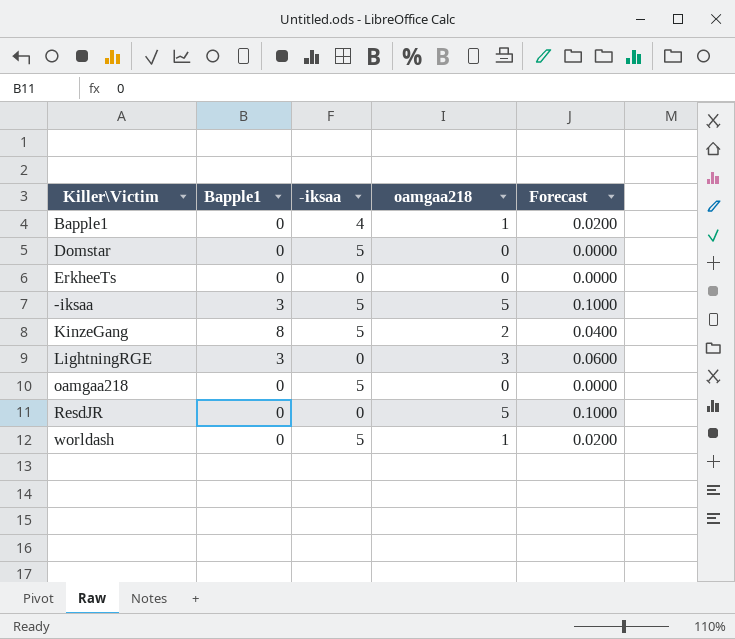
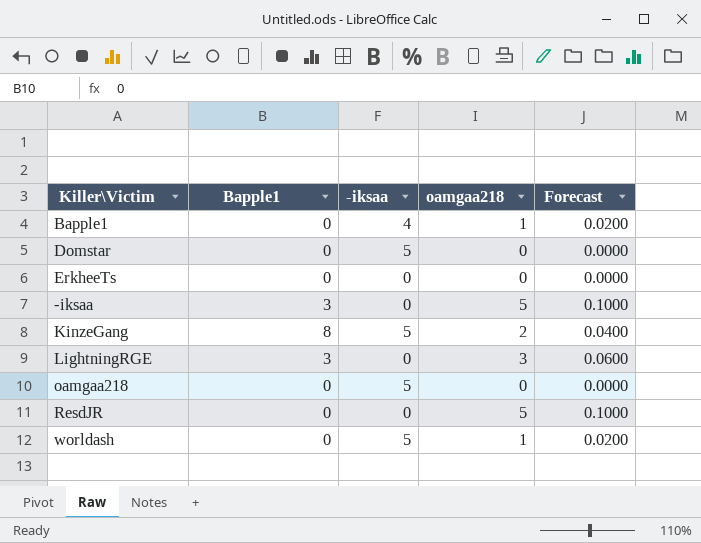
-iksaa | -iksaa: 5 -> 0

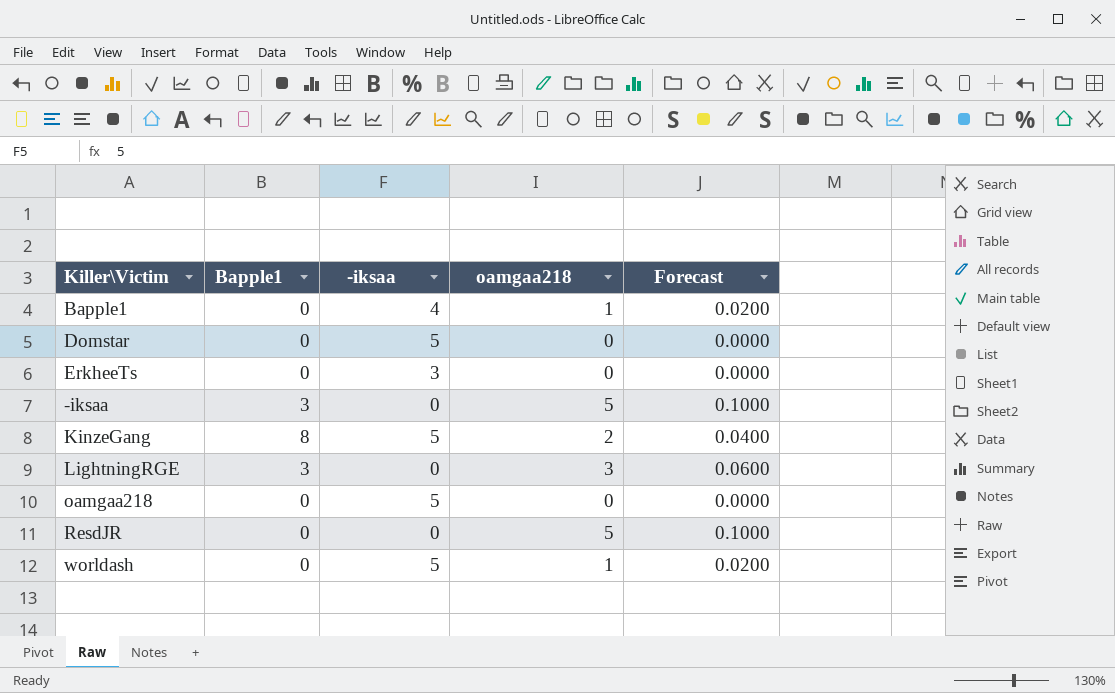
ErkheeTs | -iksaa: 0 -> 3

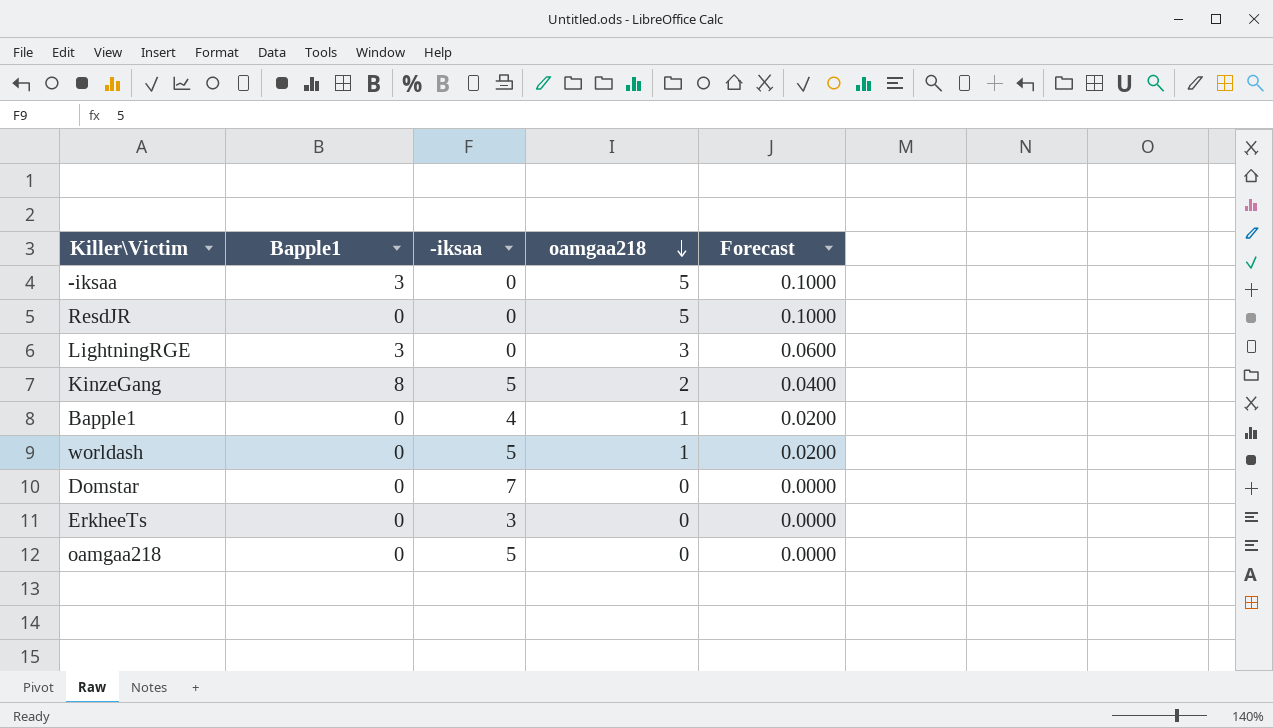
row order: none -> oamgaa218 descending
Domstar | -iksaa: 5 -> 7

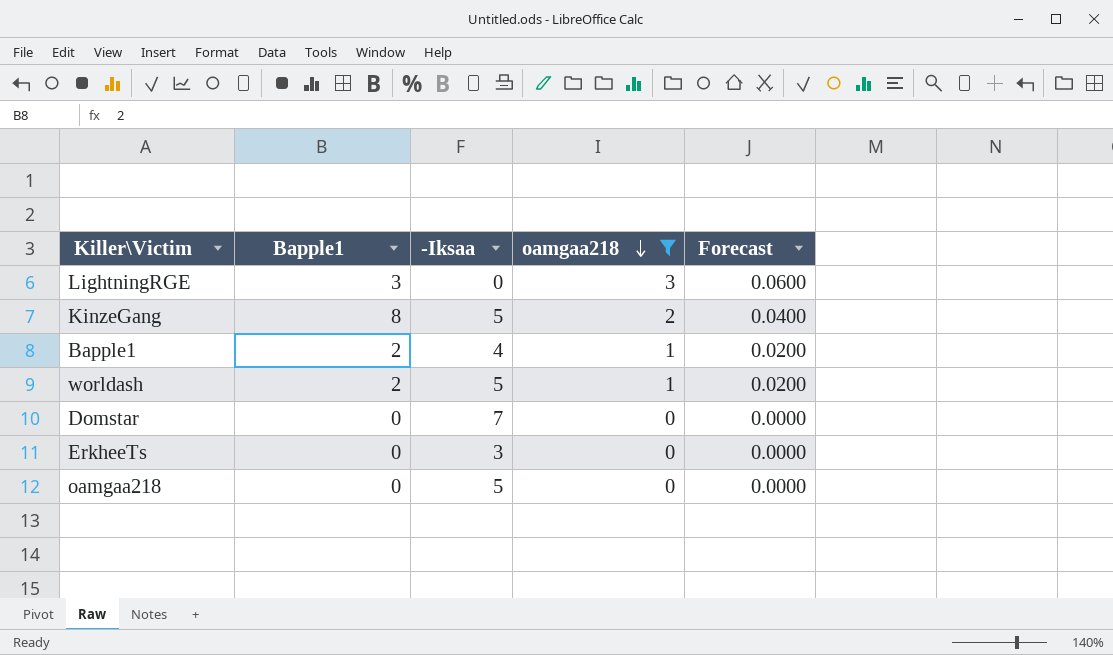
filter: none -> oamgaa218 != 5
column name: -iksaa -> -Iksaa
Bapple1 | Bapple1: 0 -> 2
worldash | Bapple1: 0 -> 2

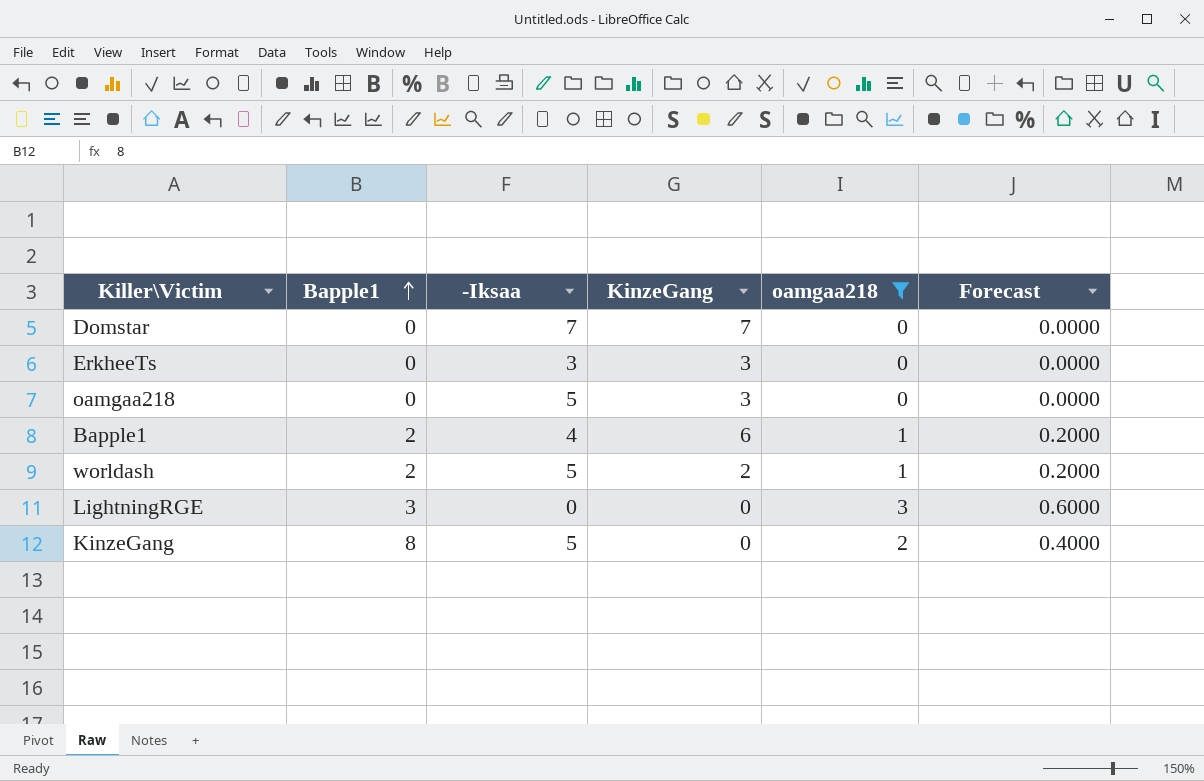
row order: oamgaa218 descending -> Bapple1 ascending
column KinzeGang | position: none -> 4
column Forecast | formula: [oamgaa218] * 0.02 -> [oamgaa218] * 0.2

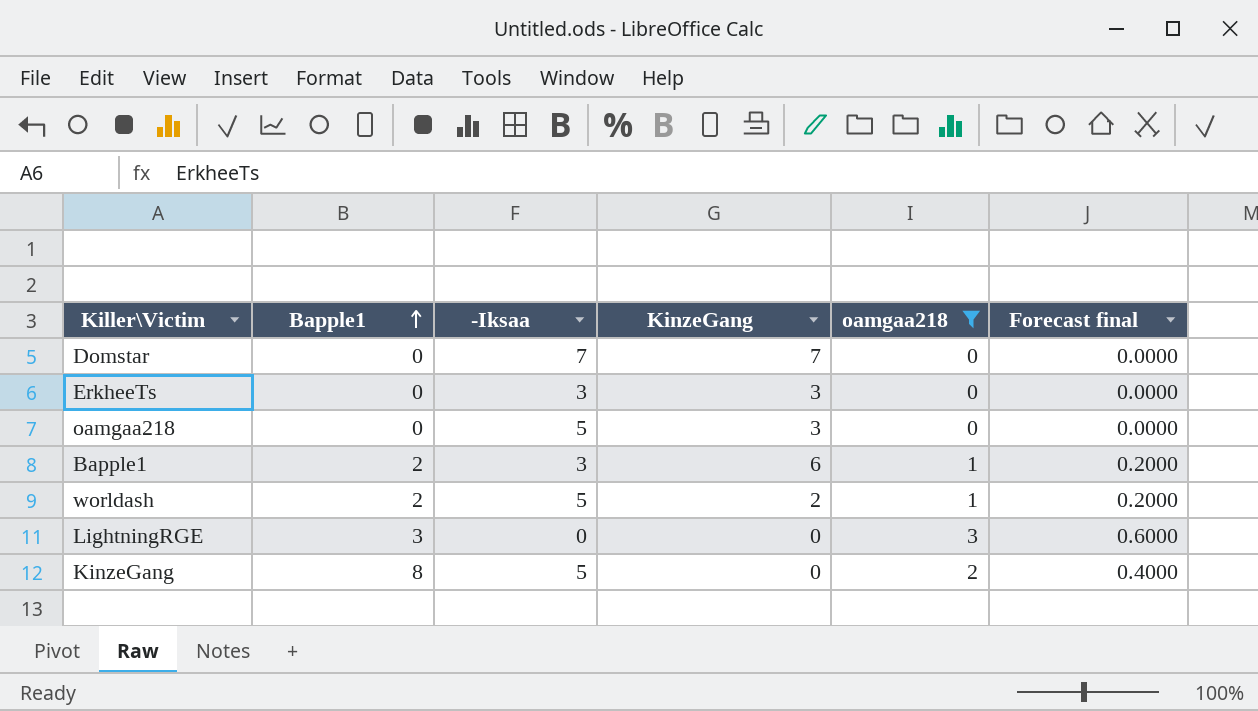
column name: Forecast -> Forecast final
Bapple1 | -Iksaa: 4 -> 3

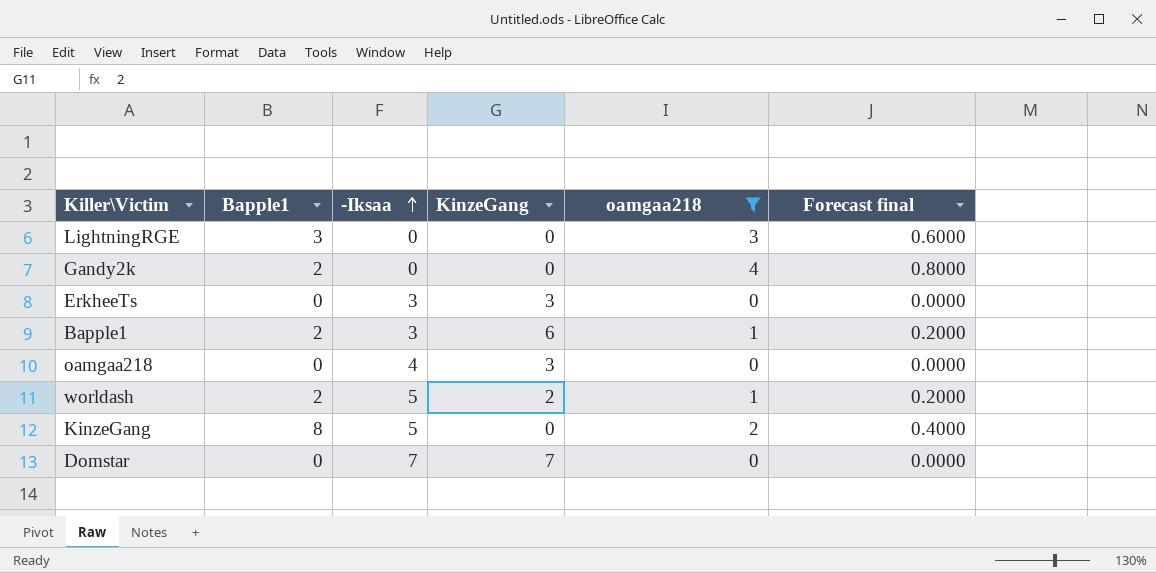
row order: Bapple1 ascending -> -Iksaa ascending
row Gandy2k: none -> 2 | 0 | 0 | 4 | 0.8000
oamgaa218 | -Iksaa: 5 -> 4

